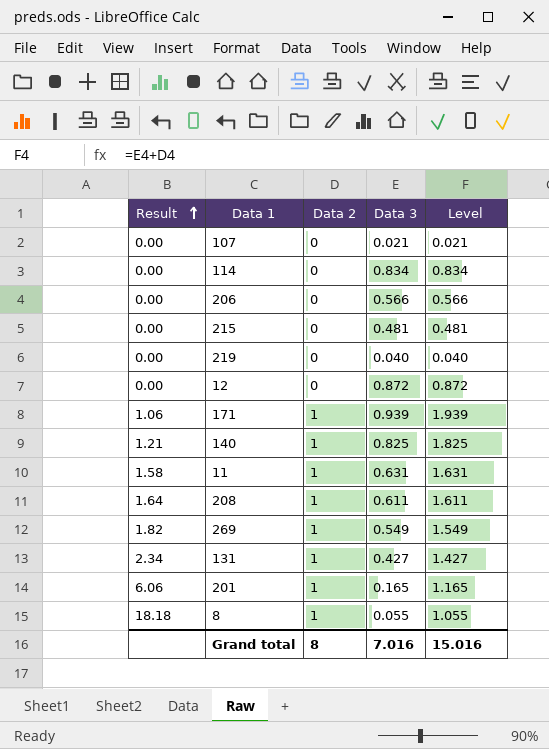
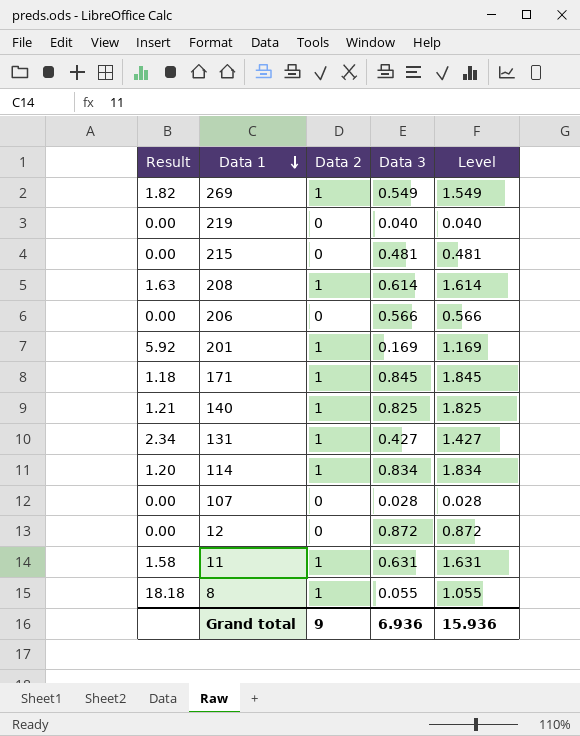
row order: Result ascending -> Data 1 descending
208 | Result: 1.64 -> 1.63
208 | Data 3: 0.611 -> 0.614
208 | Level: 1.611 -> 1.614
201 | Result: 6.06 -> 5.92
201 | Data 3: 0.165 -> 0.169
201 | Level: 1.165 -> 1.169
171 | Result: 1.06 -> 1.18
171 | Data 3: 0.939 -> 0.845
171 | Level: 1.939 -> 1.845
114 | Result: 0.00 -> 1.20
114 | Data 2: 0 -> 1
114 | Level: 0.834 -> 1.834
107 | Data 3: 0.021 -> 0.028
107 | Level: 0.021 -> 0.028
Grand total | Data 2: 8 -> 9
Grand total | Data 3: 7.016 -> 6.936
Grand total | Level: 15.016 -> 15.936

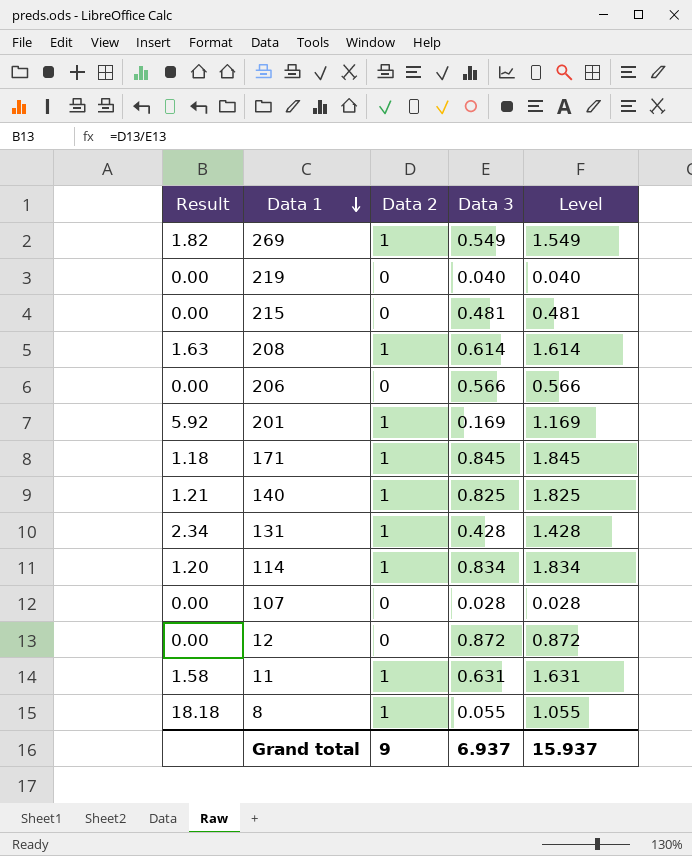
131 | Data 3: 0.427 -> 0.428
131 | Level: 1.427 -> 1.428
Grand total | Data 3: 6.936 -> 6.937
Grand total | Level: 15.936 -> 15.937

